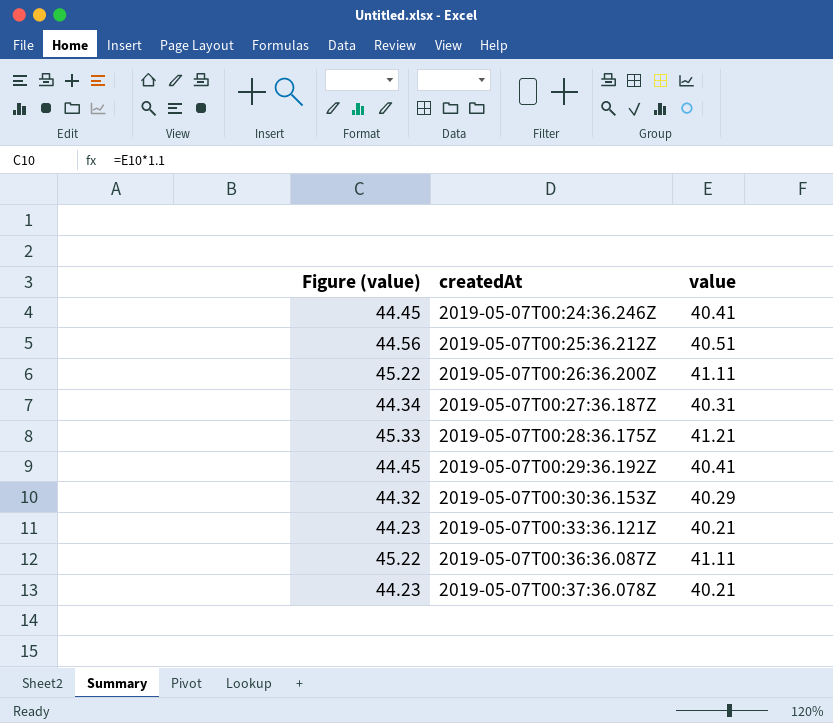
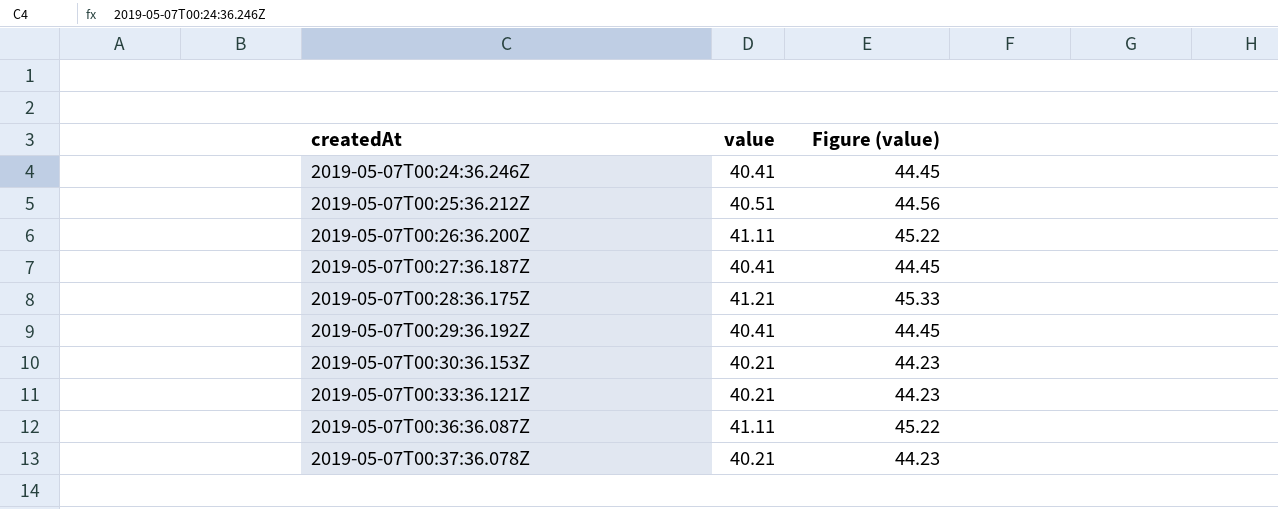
column Figure (value) | position: 1 -> 3
2019-05-07T00:27:36.187Z | value: 40.31 -> 40.41
2019-05-07T00:27:36.187Z | Figure (value): 44.34 -> 44.45
2019-05-07T00:30:36.153Z | value: 40.29 -> 40.21
2019-05-07T00:30:36.153Z | Figure (value): 44.32 -> 44.23

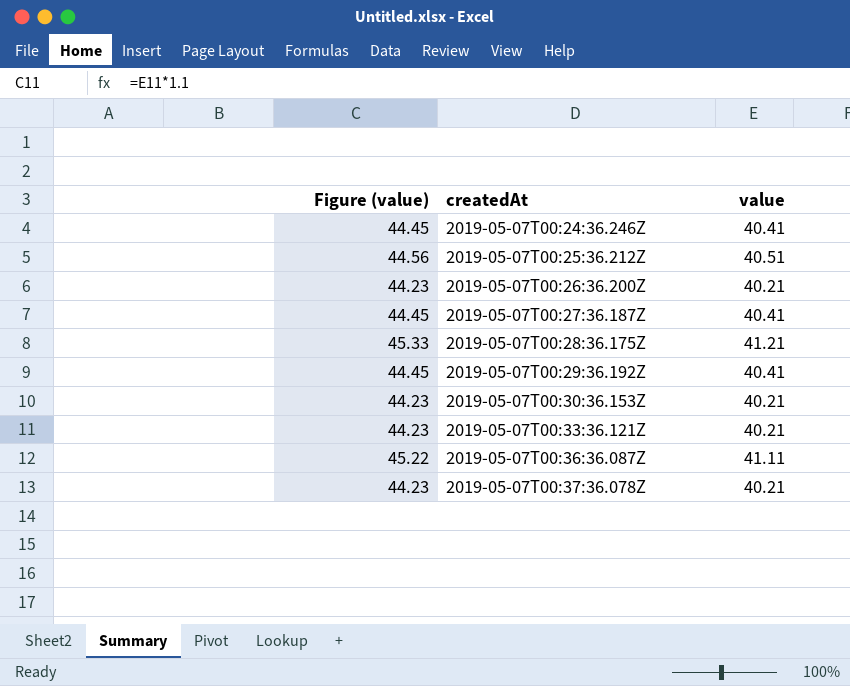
column Figure (value) | position: 3 -> 1
2019-05-07T00:26:36.200Z | Figure (value): 45.22 -> 44.23
2019-05-07T00:26:36.200Z | value: 41.11 -> 40.21

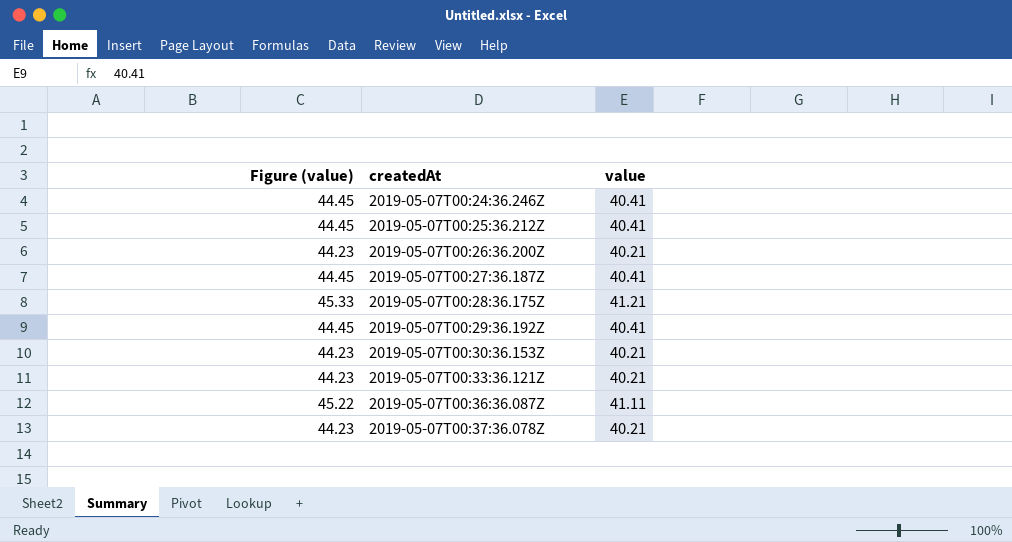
2019-05-07T00:25:36.212Z | Figure (value): 44.56 -> 44.45
2019-05-07T00:25:36.212Z | value: 40.51 -> 40.41

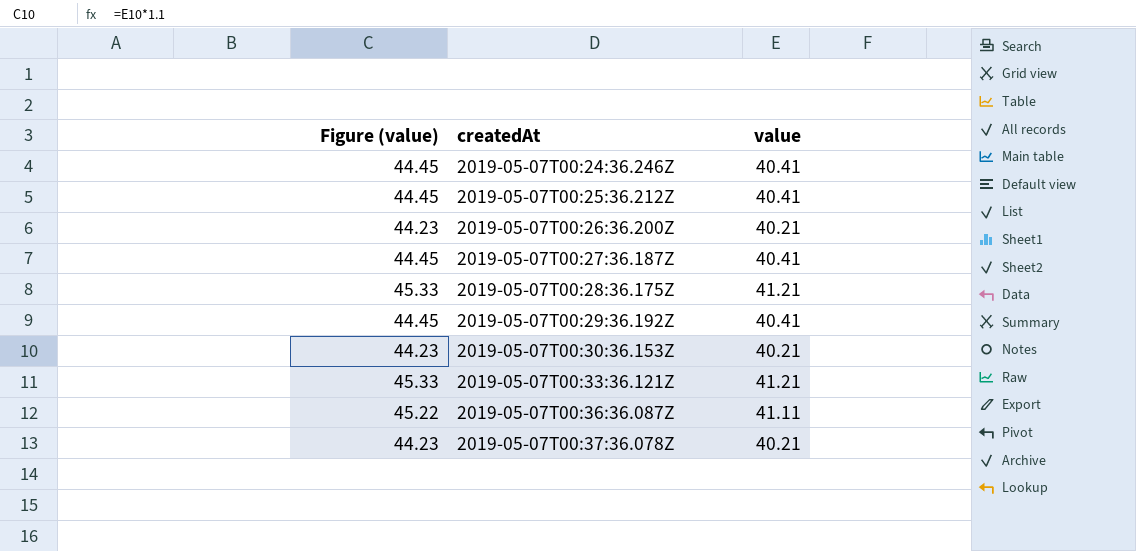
2019-05-07T00:33:36.121Z | Figure (value): 44.23 -> 45.33
2019-05-07T00:33:36.121Z | value: 40.21 -> 41.21

